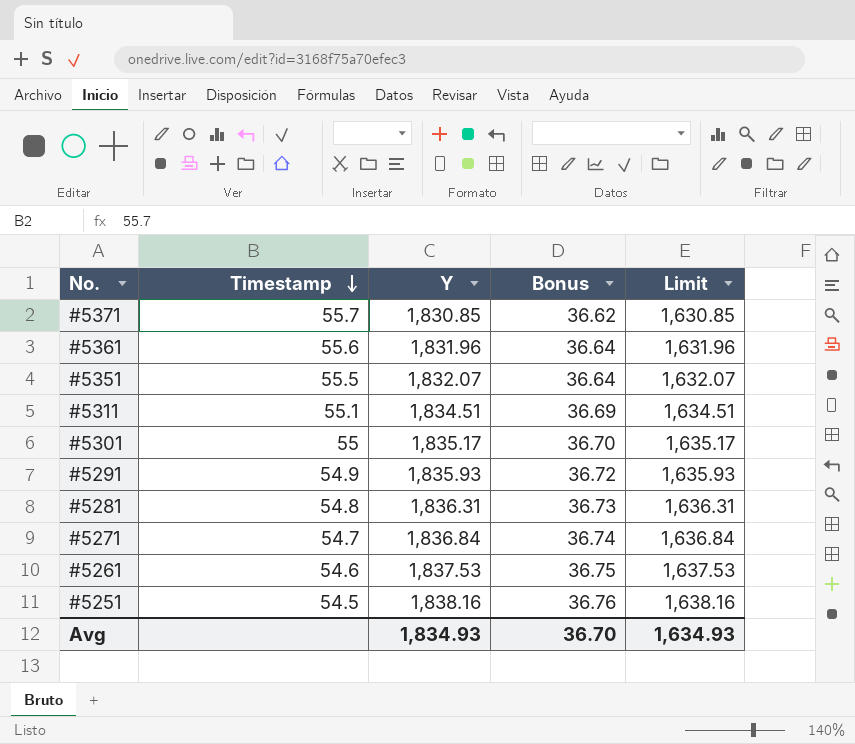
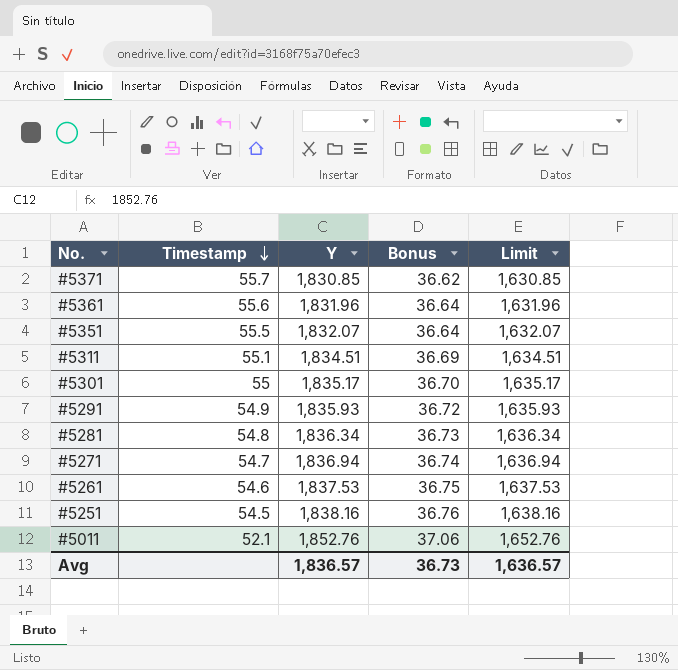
#5281 | Y: 1,836.31 -> 1,836.34
#5281 | Limit: 1,636.31 -> 1,636.34
#5271 | Y: 1,836.84 -> 1,836.94
#5271 | Limit: 1,636.84 -> 1,636.94
row #5011: none -> 52.1 | 1,852.76 | 37.06 | 1,652.76
Avg | Y: 1,834.93 -> 1,836.57
Avg | Bonus: 36.70 -> 36.73
Avg | Limit: 1,634.93 -> 1,636.57

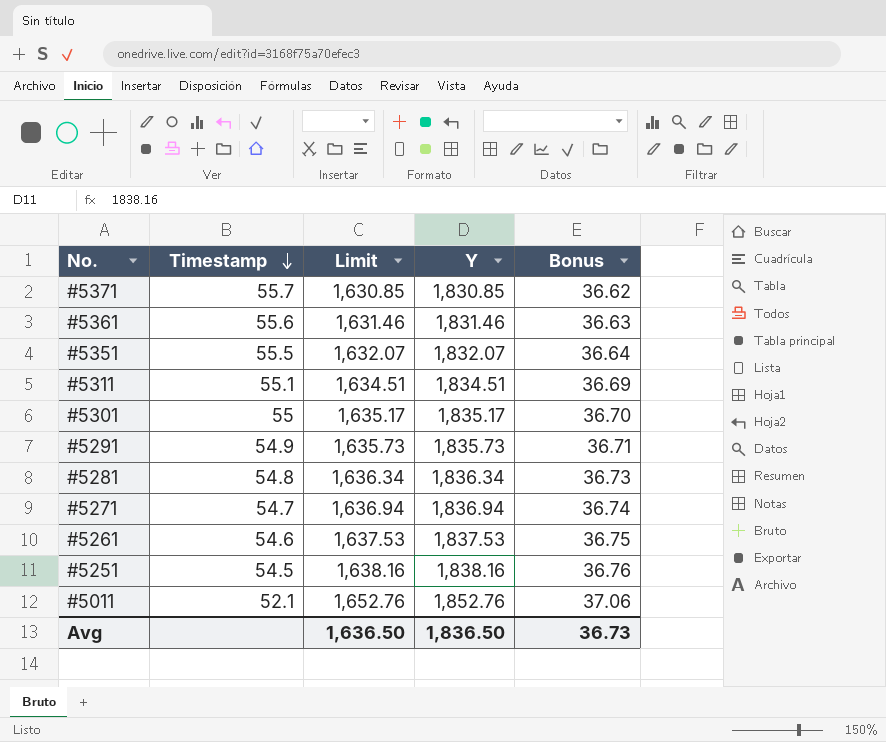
column Limit | position: 5 -> 3
#5361 | Limit: 1,631.96 -> 1,631.46
#5361 | Y: 1,831.96 -> 1,831.46
#5361 | Bonus: 36.64 -> 36.63
#5291 | Limit: 1,635.93 -> 1,635.73
#5291 | Y: 1,835.93 -> 1,835.73
#5291 | Bonus: 36.72 -> 36.71
Avg | Limit: 1,636.57 -> 1,636.50
Avg | Y: 1,836.57 -> 1,836.50

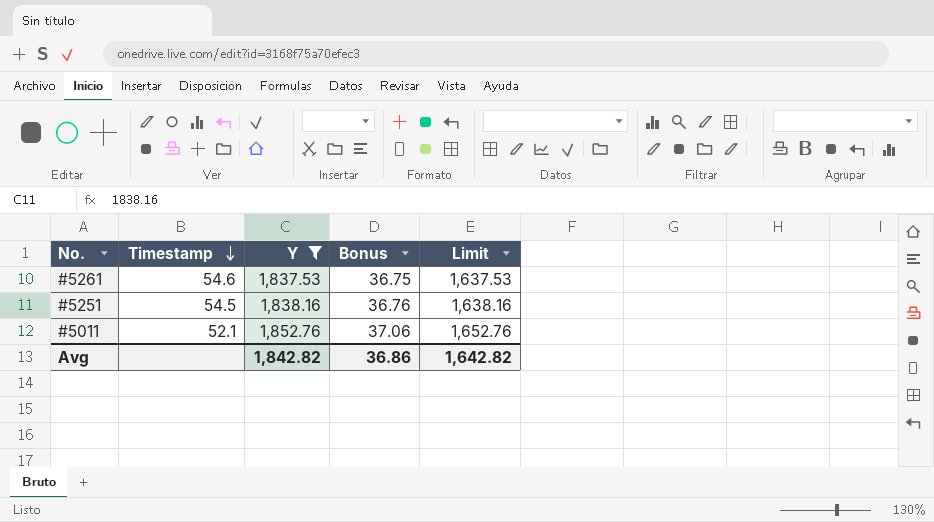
filter: none -> Y >= 1,837.53
column Limit | position: 3 -> 5
Avg | Y: 1,836.50 -> 1,842.82
Avg | Bonus: 36.73 -> 36.86
Avg | Limit: 1,636.50 -> 1,642.82

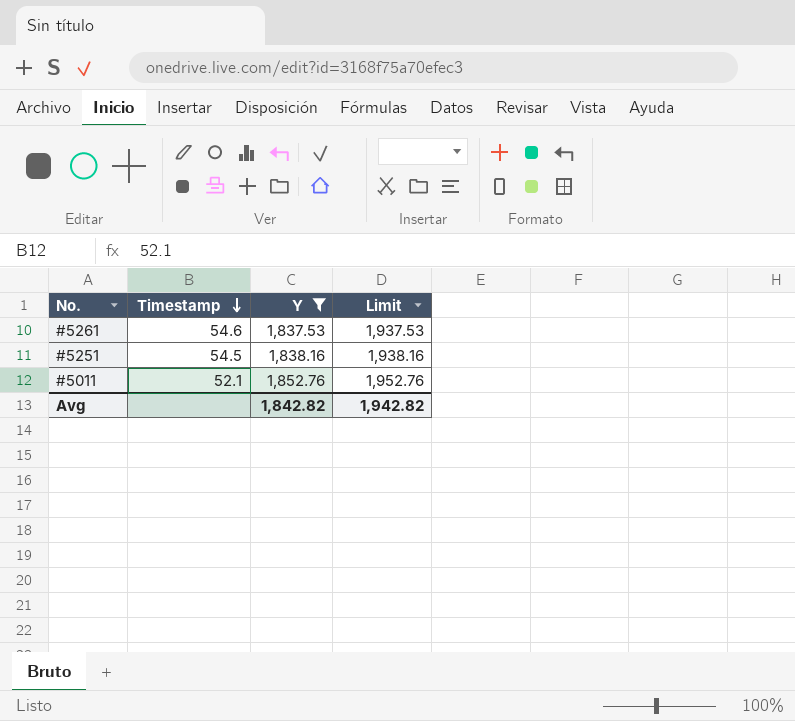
column Bonus | formula: [Y] * 0.02 -> none
column Limit | formula: [Y] - 200 -> [Y] + 100
Avg | Limit: 1,642.82 -> 1,942.82

